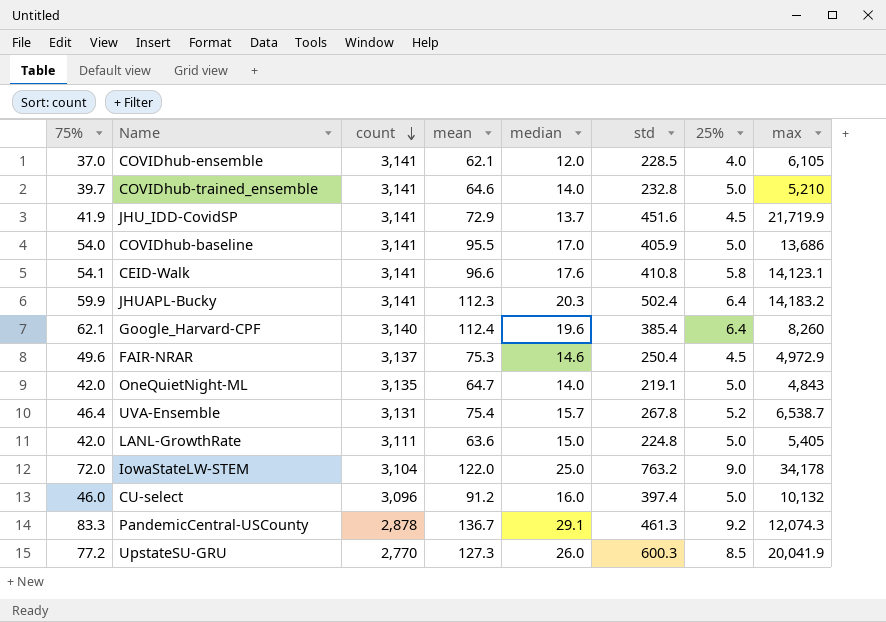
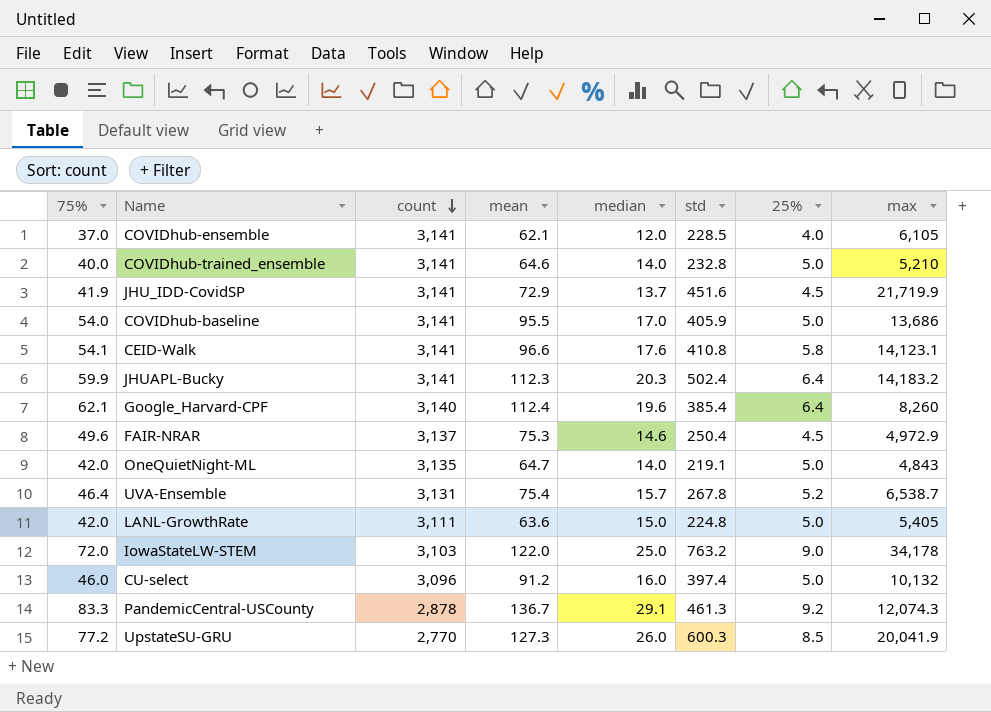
COVIDhub-trained_ensemble | 75%: 39.7 -> 40.0
IowaStateLW-STEM | count: 3,104 -> 3,103

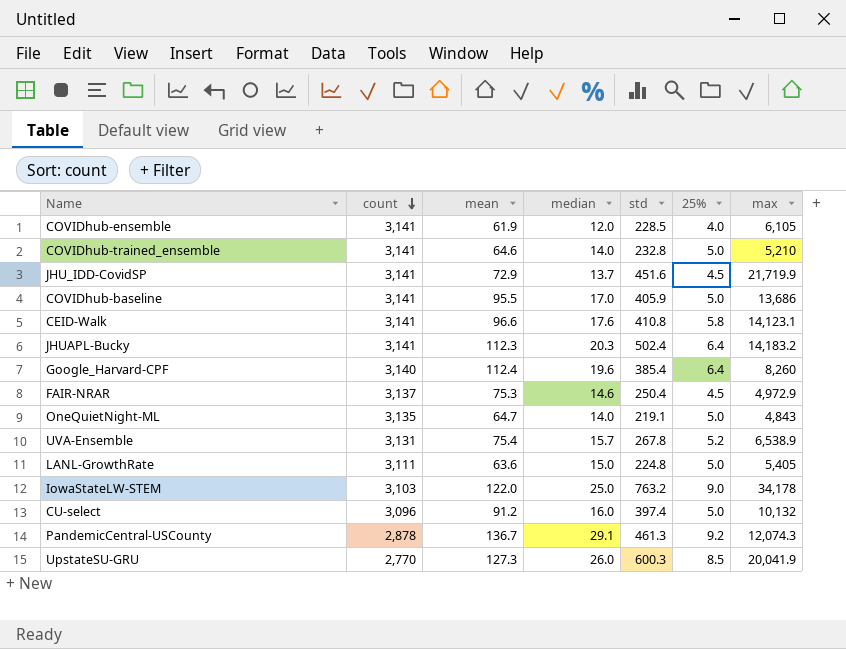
column 75% | position: 1 -> none
COVIDhub-ensemble | mean: 62.1 -> 61.9
UVA-Ensemble | max: 6,538.7 -> 6,538.9

